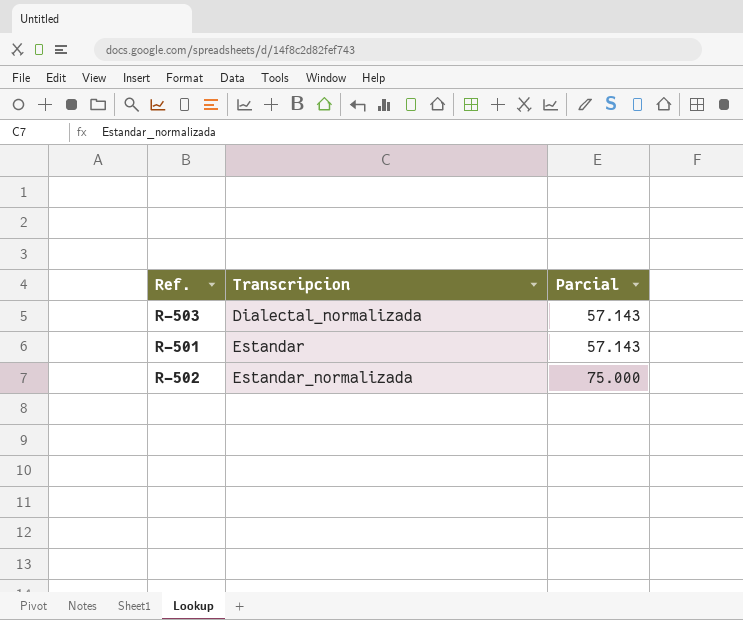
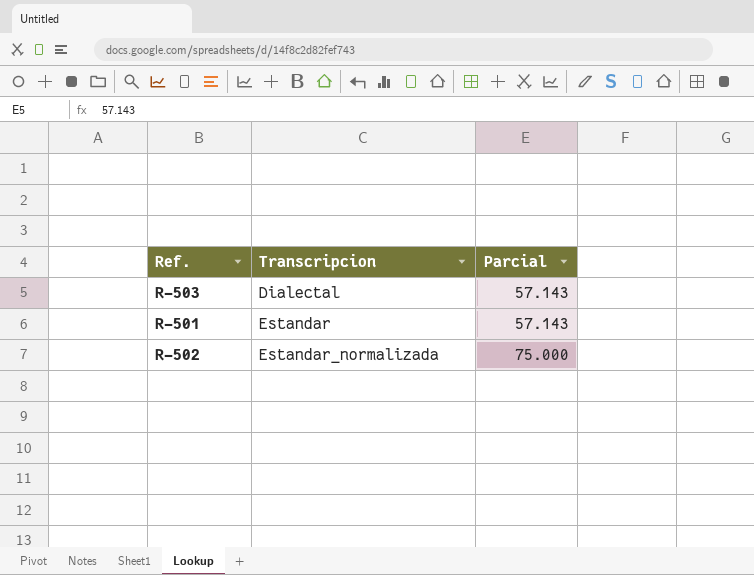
R-503 | Transcripcion: Dialectal_normalizada -> Dialectal

